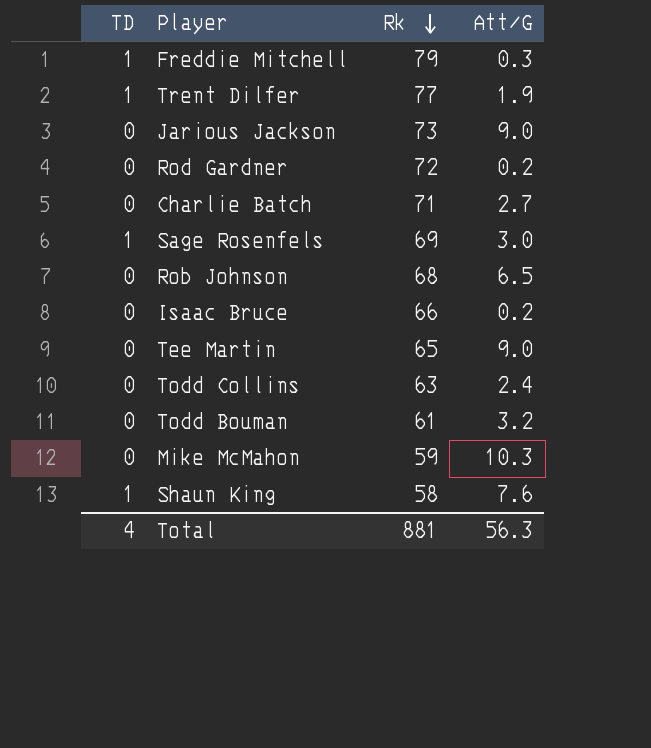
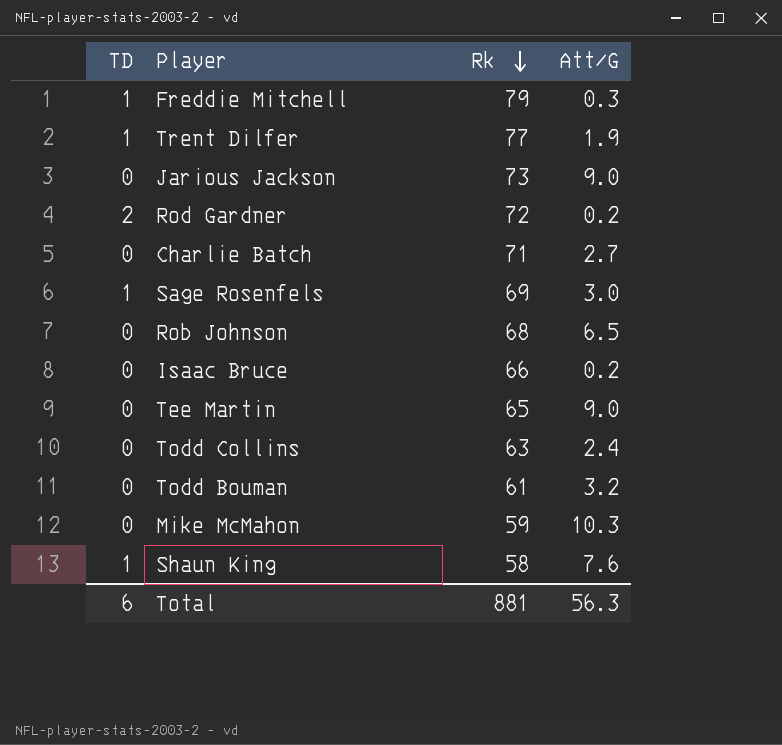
Rod Gardner | TD: 0 -> 2
Total | TD: 4 -> 6

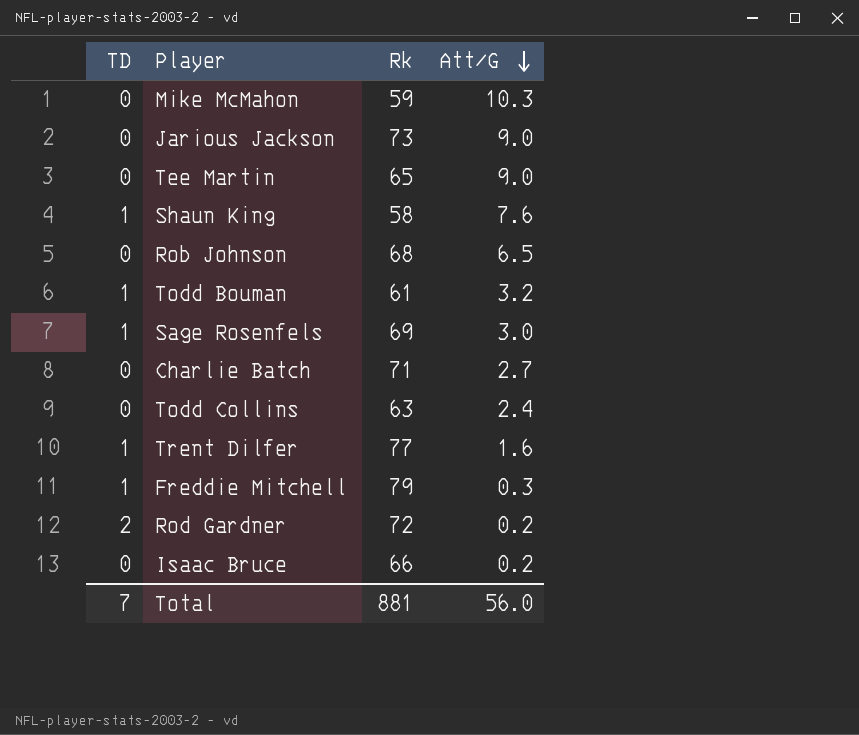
row order: Rk descending -> Att/G descending
Todd Bouman | TD: 0 -> 1
Trent Dilfer | Att/G: 1.9 -> 1.6
Total | TD: 6 -> 7
Total | Att/G: 56.3 -> 56.0

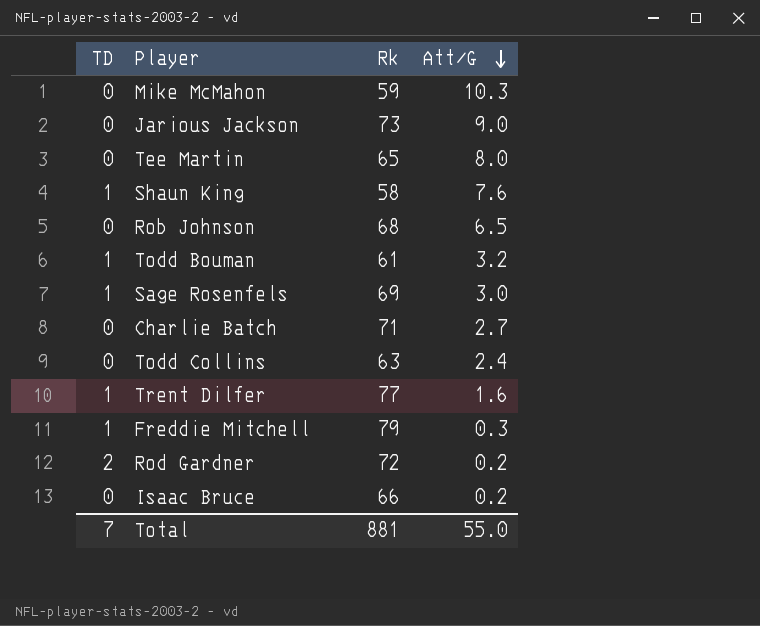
Tee Martin | Att/G: 9.0 -> 8.0
Total | Att/G: 56.0 -> 55.0

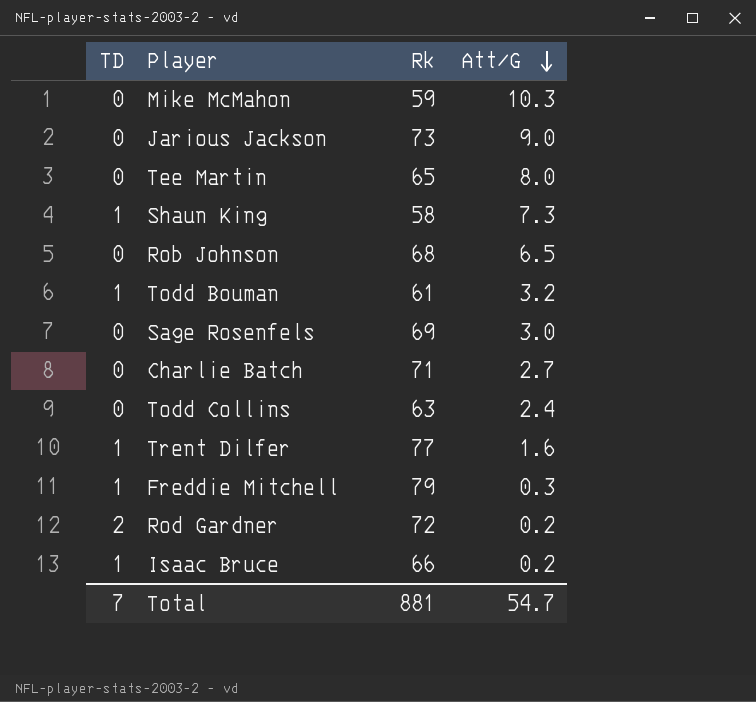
Shaun King | Att/G: 7.6 -> 7.3
Sage Rosenfels | TD: 1 -> 0
Isaac Bruce | TD: 0 -> 1
Total | Att/G: 55.0 -> 54.7

